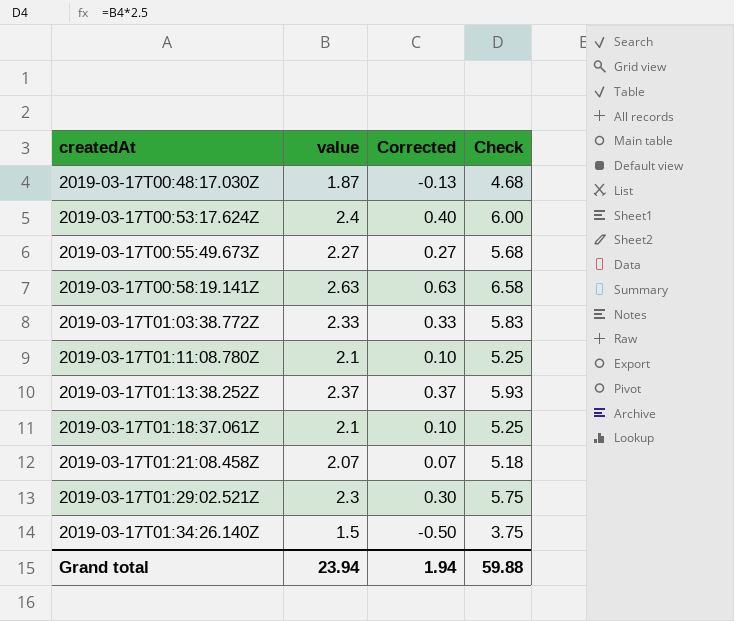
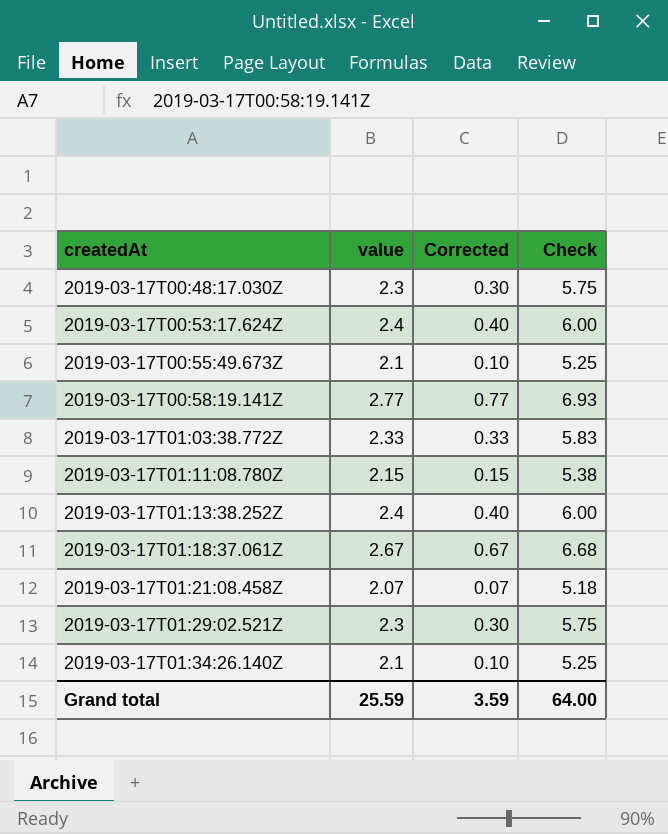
2019-03-17T00:48:17.030Z | value: 1.87 -> 2.3
2019-03-17T00:48:17.030Z | Corrected: -0.13 -> 0.30
2019-03-17T00:48:17.030Z | Check: 4.68 -> 5.75
2019-03-17T00:55:49.673Z | value: 2.27 -> 2.1
2019-03-17T00:55:49.673Z | Corrected: 0.27 -> 0.10
2019-03-17T00:55:49.673Z | Check: 5.68 -> 5.25
2019-03-17T00:58:19.141Z | value: 2.63 -> 2.77
2019-03-17T00:58:19.141Z | Corrected: 0.63 -> 0.77
2019-03-17T00:58:19.141Z | Check: 6.58 -> 6.93
2019-03-17T01:11:08.780Z | value: 2.1 -> 2.15
2019-03-17T01:11:08.780Z | Corrected: 0.10 -> 0.15
2019-03-17T01:11:08.780Z | Check: 5.25 -> 5.38
2019-03-17T01:13:38.252Z | value: 2.37 -> 2.4
2019-03-17T01:13:38.252Z | Corrected: 0.37 -> 0.40
2019-03-17T01:13:38.252Z | Check: 5.93 -> 6.00
2019-03-17T01:18:37.061Z | value: 2.1 -> 2.67
2019-03-17T01:18:37.061Z | Corrected: 0.10 -> 0.67
2019-03-17T01:18:37.061Z | Check: 5.25 -> 6.68
2019-03-17T01:34:26.140Z | value: 1.5 -> 2.1
2019-03-17T01:34:26.140Z | Corrected: -0.50 -> 0.10
2019-03-17T01:34:26.140Z | Check: 3.75 -> 5.25
Grand total | value: 23.94 -> 25.59
Grand total | Corrected: 1.94 -> 3.59
Grand total | Check: 59.88 -> 64.00

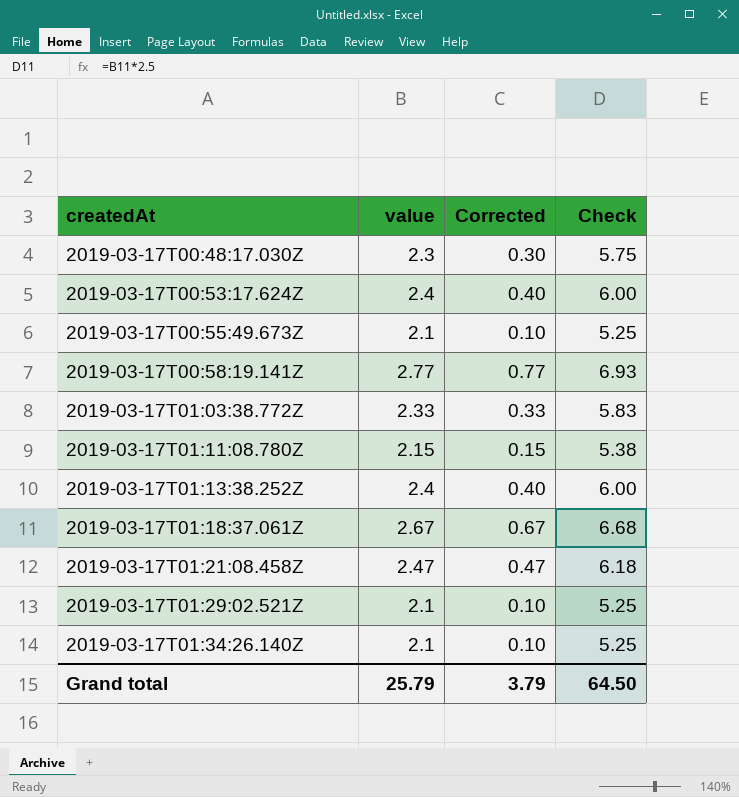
2019-03-17T01:21:08.458Z | value: 2.07 -> 2.47
2019-03-17T01:21:08.458Z | Corrected: 0.07 -> 0.47
2019-03-17T01:21:08.458Z | Check: 5.18 -> 6.18
2019-03-17T01:29:02.521Z | value: 2.3 -> 2.1
2019-03-17T01:29:02.521Z | Corrected: 0.30 -> 0.10
2019-03-17T01:29:02.521Z | Check: 5.75 -> 5.25
Grand total | value: 25.59 -> 25.79
Grand total | Corrected: 3.59 -> 3.79
Grand total | Check: 64.00 -> 64.50

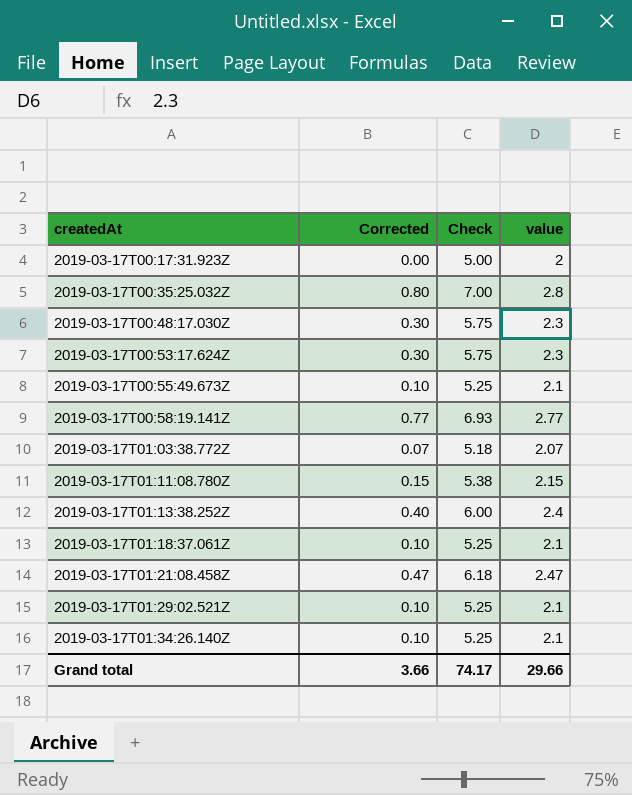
column value | position: 2 -> 4
row 2019-03-17T00:17:31.923Z: none -> 0.00 | 5.00 | 2
row 2019-03-17T00:35:25.032Z: none -> 0.80 | 7.00 | 2.8
2019-03-17T00:53:17.624Z | Corrected: 0.40 -> 0.30
2019-03-17T00:53:17.624Z | Check: 6.00 -> 5.75
2019-03-17T00:53:17.624Z | value: 2.4 -> 2.3
2019-03-17T01:03:38.772Z | Corrected: 0.33 -> 0.07
2019-03-17T01:03:38.772Z | Check: 5.83 -> 5.18
2019-03-17T01:03:38.772Z | value: 2.33 -> 2.07
2019-03-17T01:18:37.061Z | Corrected: 0.67 -> 0.10
2019-03-17T01:18:37.061Z | Check: 6.68 -> 5.25
2019-03-17T01:18:37.061Z | value: 2.67 -> 2.1
Grand total | Corrected: 3.79 -> 3.66
Grand total | Check: 64.50 -> 74.17
Grand total | value: 25.79 -> 29.66

